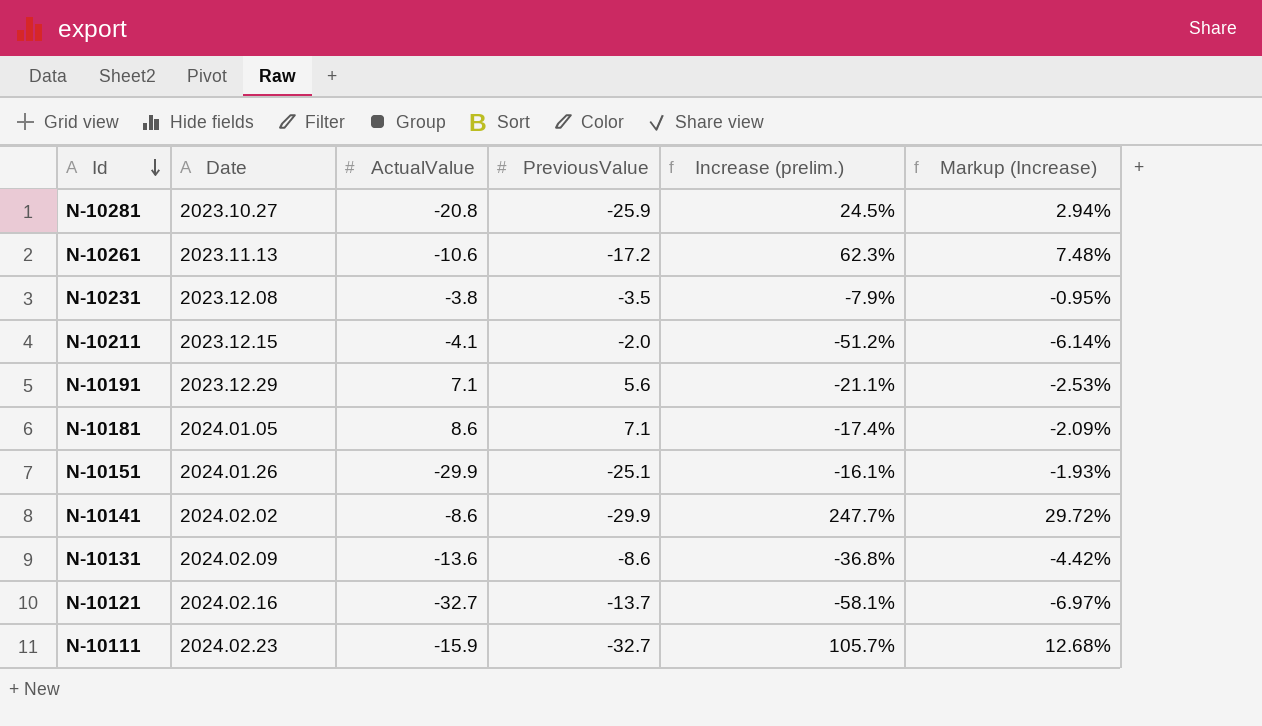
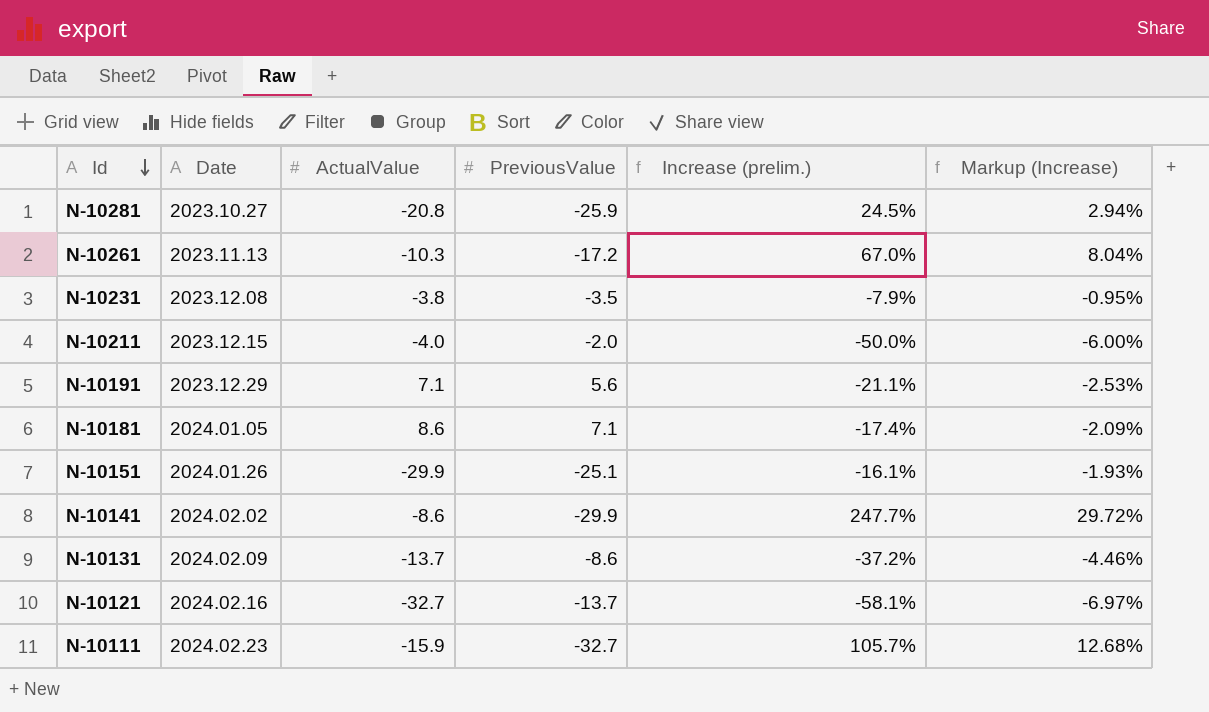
N-10261 | ActualValue: -10.6 -> -10.3
N-10261 | Increase (prelim.): 62.3% -> 67.0%
N-10261 | Markup (Increase): 7.48% -> 8.04%
N-10211 | ActualValue: -4.1 -> -4.0
N-10211 | Increase (prelim.): -51.2% -> -50.0%
N-10211 | Markup (Increase): -6.14% -> -6.00%
N-10131 | ActualValue: -13.6 -> -13.7
N-10131 | Increase (prelim.): -36.8% -> -37.2%
N-10131 | Markup (Increase): -4.42% -> -4.46%

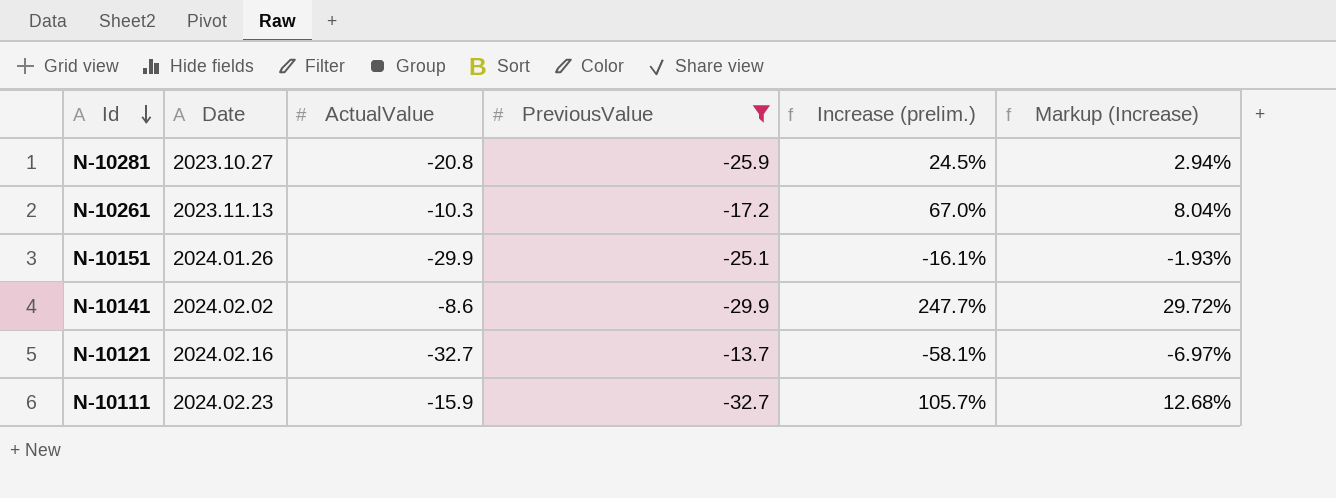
filter: none -> PreviousValue <= -13.7

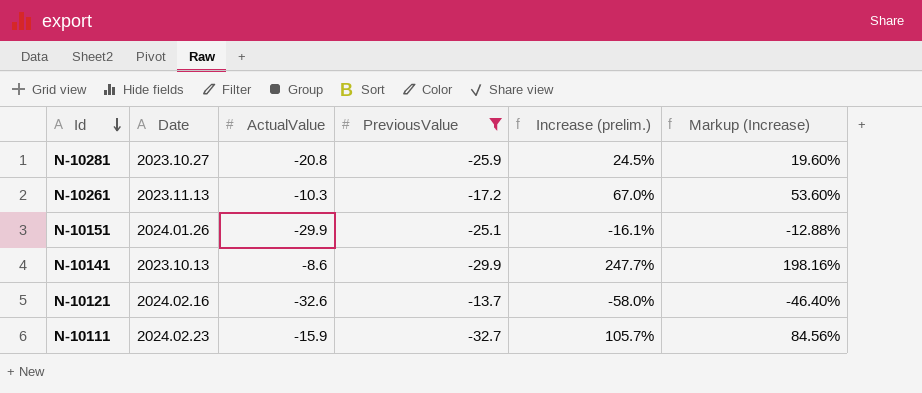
column Markup (Increase) | formula: [Increase (prelim.)] * 0.12 -> [Increase (prelim.)] * 0.8
N-10141 | Date: 2024.02.02 -> 2023.10.13
N-10121 | ActualValue: -32.7 -> -32.6
N-10121 | Increase (prelim.): -58.1% -> -58.0%

